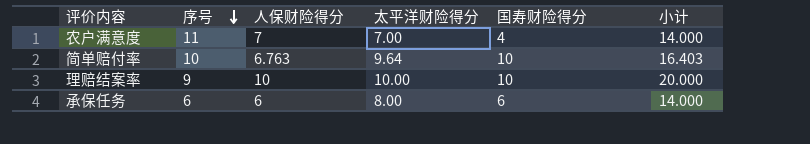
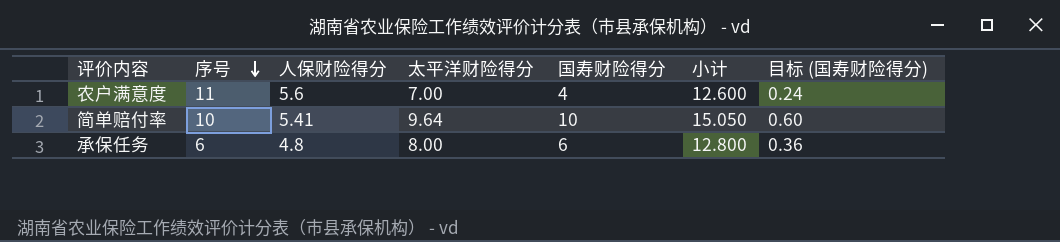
column 目标 (国寿财险得分) | formula: none -> [国寿财险得分] * 0.06
row 理赔结案率: 9 | 10 | 10.00 | 10 | 20.000 -> none
农户满意度 | 人保财险得分: 7 -> 5.6
农户满意度 | 小计: 14.000 -> 12.600
简单赔付率 | 人保财险得分: 6.763 -> 5.41
简单赔付率 | 小计: 16.403 -> 15.050
承保任务 | 人保财险得分: 6 -> 4.8
承保任务 | 小计: 14.000 -> 12.800

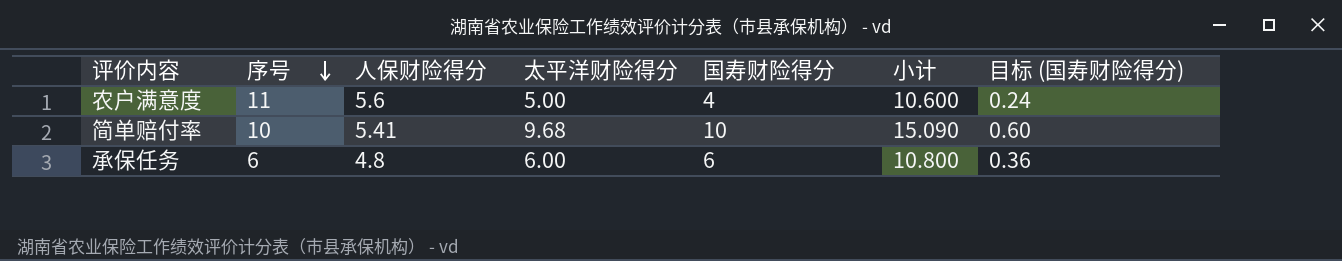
农户满意度 | 太平洋财险得分: 7.00 -> 5.00
农户满意度 | 小计: 12.600 -> 10.600
简单赔付率 | 太平洋财险得分: 9.64 -> 9.68
简单赔付率 | 小计: 15.050 -> 15.090
承保任务 | 太平洋财险得分: 8.00 -> 6.00
承保任务 | 小计: 12.800 -> 10.800

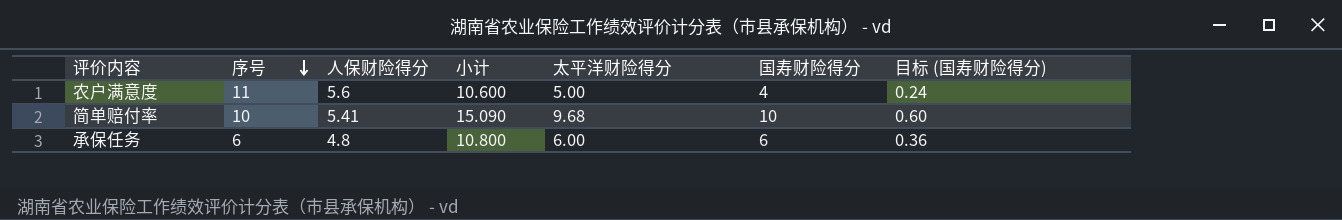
column 小计 | position: 6 -> 4

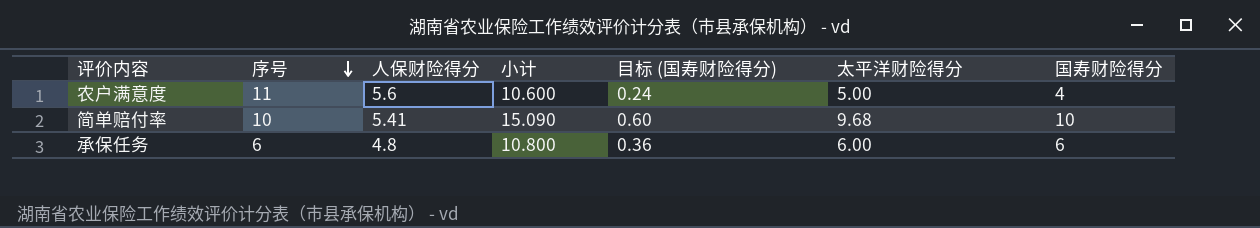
column 目标 (国寿财险得分) | position: 7 -> 5

